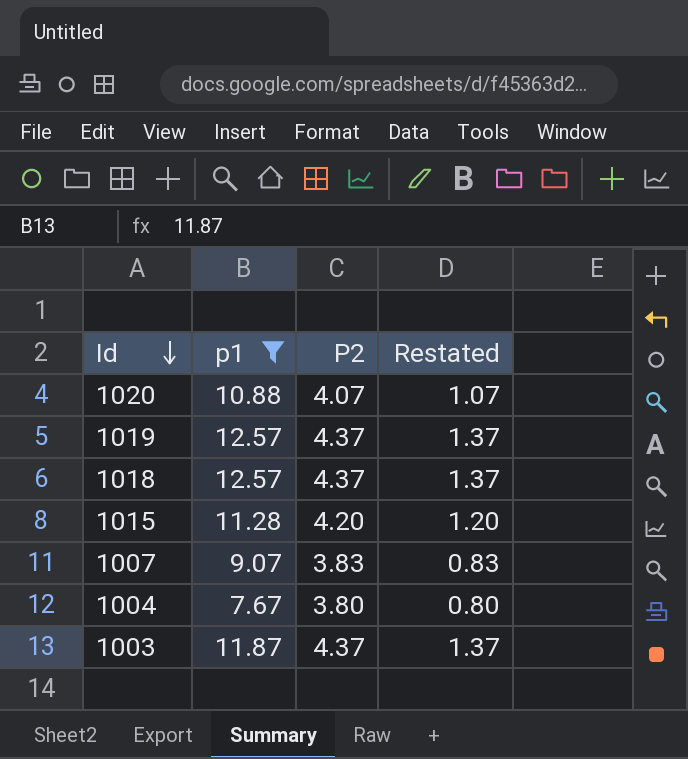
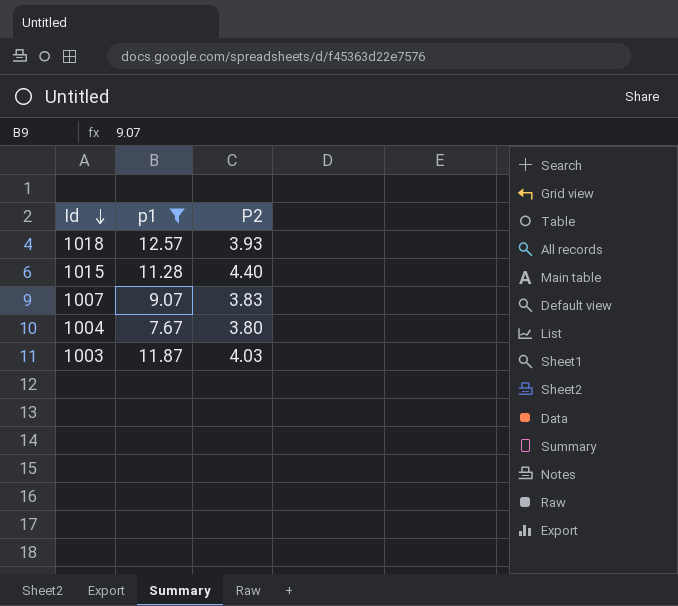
column Restated | formula: [P2] - 3 -> none
row 1020: 10.88 | 4.07 | 1.07 -> none
row 1019: 12.57 | 4.37 | 1.37 -> none
1018 | P2: 4.37 -> 3.93
1015 | P2: 4.20 -> 4.40
1003 | P2: 4.37 -> 4.03

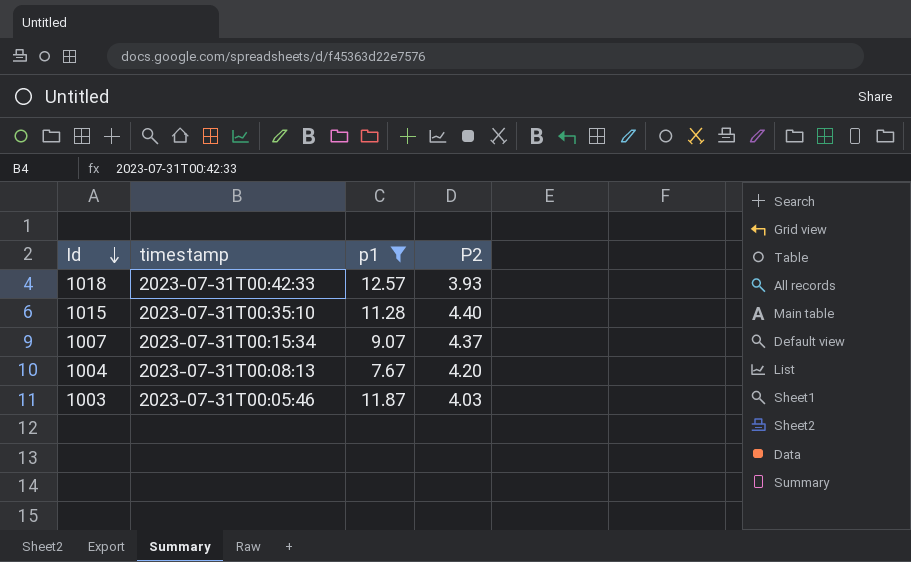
column timestamp | position: none -> 2
1007 | P2: 3.83 -> 4.37
1004 | P2: 3.80 -> 4.20

